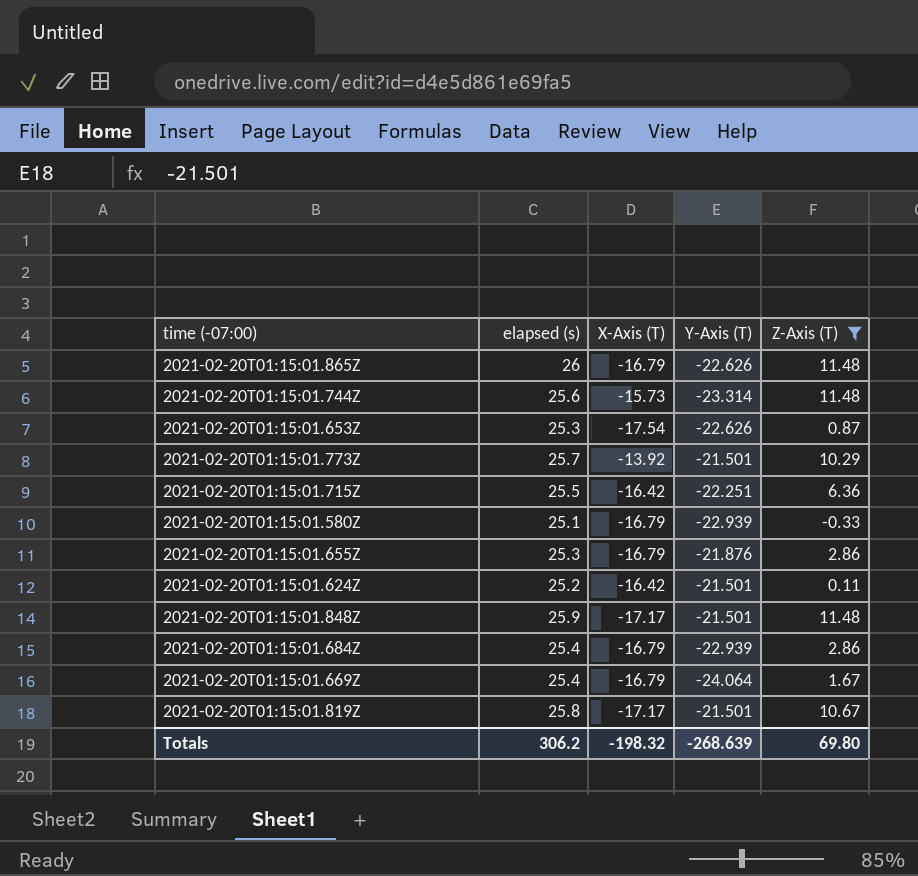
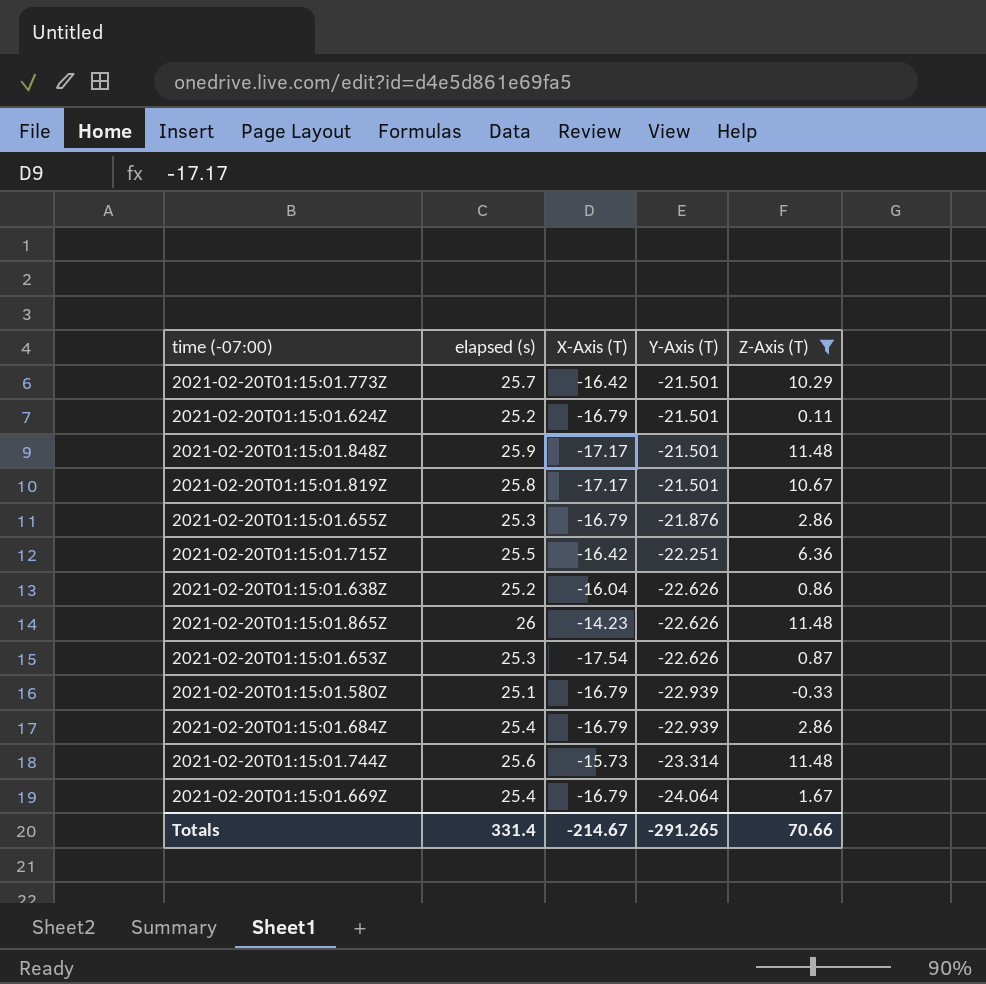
row order: none -> Y-Axis (T) descending
2021-02-20T01:15:01.773Z | X-Axis (T): -13.92 -> -16.42
2021-02-20T01:15:01.624Z | X-Axis (T): -16.42 -> -16.79
row 2021-02-20T01:15:01.638Z: none -> 25.2 | -16.04 | -22.626 | 0.86
2021-02-20T01:15:01.865Z | X-Axis (T): -16.79 -> -14.23
Totals | elapsed (s): 306.2 -> 331.4
Totals | X-Axis (T): -198.32 -> -214.67
Totals | Y-Axis (T): -268.639 -> -291.265
Totals | Z-Axis (T): 69.80 -> 70.66

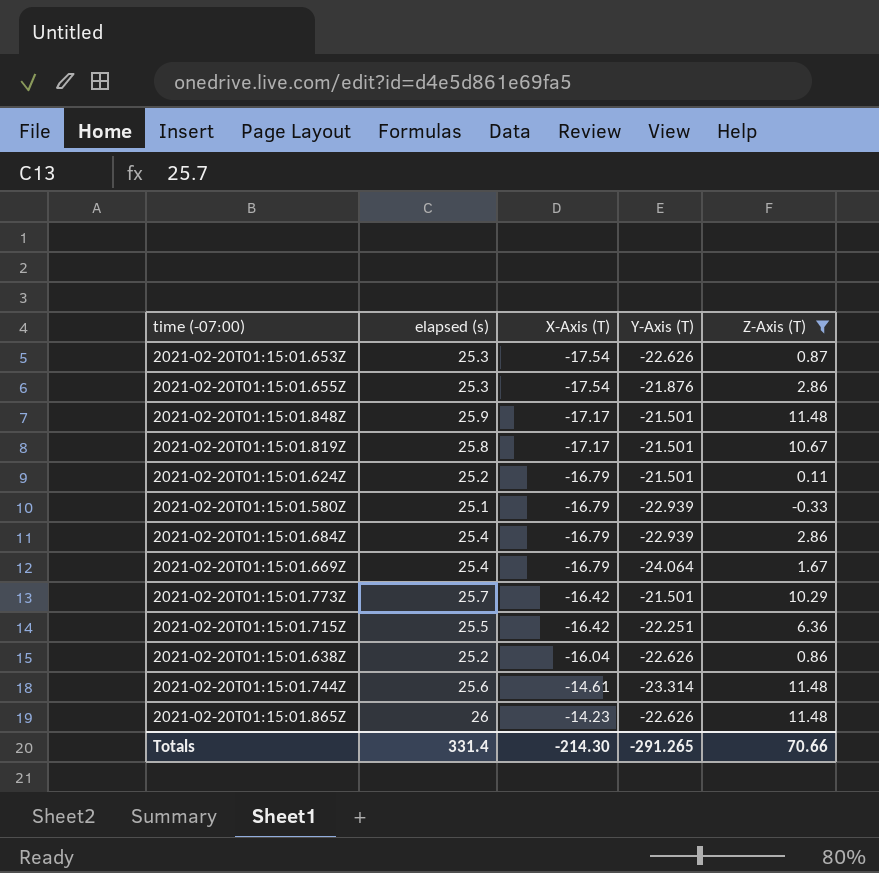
row order: Y-Axis (T) descending -> X-Axis (T) ascending
2021-02-20T01:15:01.655Z | X-Axis (T): -16.79 -> -17.54
2021-02-20T01:15:01.744Z | X-Axis (T): -15.73 -> -14.61
Totals | X-Axis (T): -214.67 -> -214.30

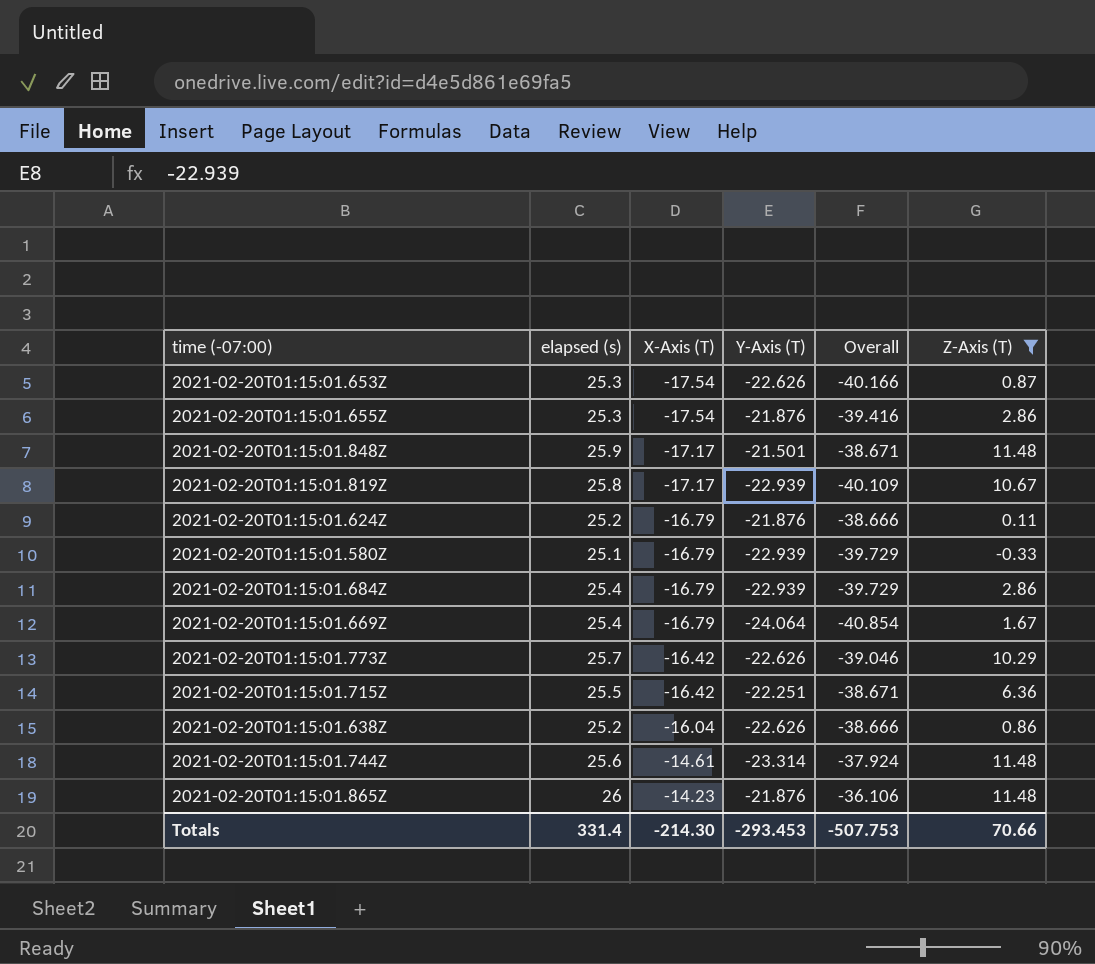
column Overall | formula: none -> [X-Axis (T)] + [Y-Axis (T)]
2021-02-20T01:15:01.819Z | Y-Axis (T): -21.501 -> -22.939
2021-02-20T01:15:01.624Z | Y-Axis (T): -21.501 -> -21.876
2021-02-20T01:15:01.773Z | Y-Axis (T): -21.501 -> -22.626
2021-02-20T01:15:01.865Z | Y-Axis (T): -22.626 -> -21.876
Totals | Y-Axis (T): -291.265 -> -293.453

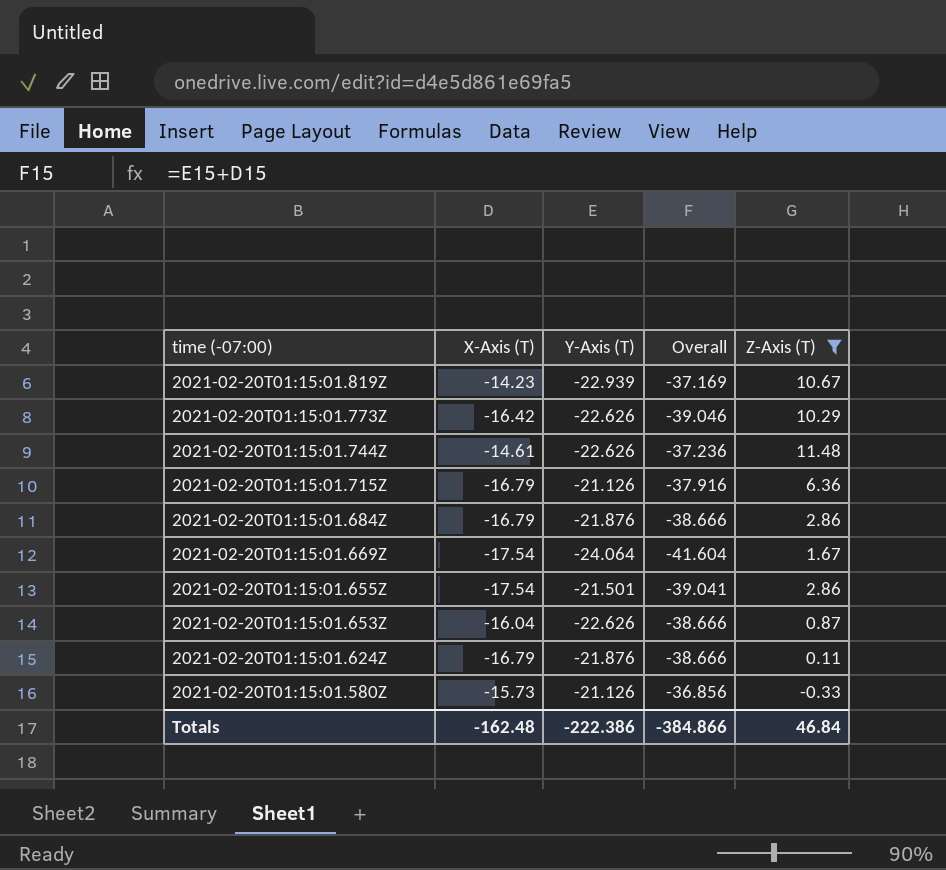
row order: X-Axis (T) ascending -> time (-07:00) descending
column elapsed (s) | position: 2 -> none
row 2021-02-20T01:15:01.848Z: 25.9 | -17.17 | -21.501 | -38.671 | 11.48 -> none
row 2021-02-20T01:15:01.638Z: 25.2 | -16.04 | -22.626 | -38.666 | 0.86 -> none
row 2021-02-20T01:15:01.865Z: 26 | -14.23 | -21.876 | -36.106 | 11.48 -> none
2021-02-20T01:15:01.819Z | X-Axis (T): -17.17 -> -14.23
2021-02-20T01:15:01.819Z | Overall: -40.109 -> -37.169
2021-02-20T01:15:01.744Z | Y-Axis (T): -23.314 -> -22.626
2021-02-20T01:15:01.744Z | Overall: -37.924 -> -37.236
2021-02-20T01:15:01.715Z | X-Axis (T): -16.42 -> -16.79
2021-02-20T01:15:01.715Z | Y-Axis (T): -22.251 -> -21.126
2021-02-20T01:15:01.715Z | Overall: -38.671 -> -37.916
2021-02-20T01:15:01.684Z | Y-Axis (T): -22.939 -> -21.876
2021-02-20T01:15:01.684Z | Overall: -39.729 -> -38.666
2021-02-20T01:15:01.669Z | X-Axis (T): -16.79 -> -17.54
2021-02-20T01:15:01.669Z | Overall: -40.854 -> -41.604
2021-02-20T01:15:01.655Z | Y-Axis (T): -21.876 -> -21.501
2021-02-20T01:15:01.655Z | Overall: -39.416 -> -39.041
2021-02-20T01:15:01.653Z | X-Axis (T): -17.54 -> -16.04
2021-02-20T01:15:01.653Z | Overall: -40.166 -> -38.666
2021-02-20T01:15:01.580Z | X-Axis (T): -16.79 -> -15.73
2021-02-20T01:15:01.580Z | Y-Axis (T): -22.939 -> -21.126
2021-02-20T01:15:01.580Z | Overall: -39.729 -> -36.856
Totals | X-Axis (T): -214.30 -> -162.48
Totals | Y-Axis (T): -293.453 -> -222.386
Totals | Overall: -507.753 -> -384.866
Totals | Z-Axis (T): 70.66 -> 46.84

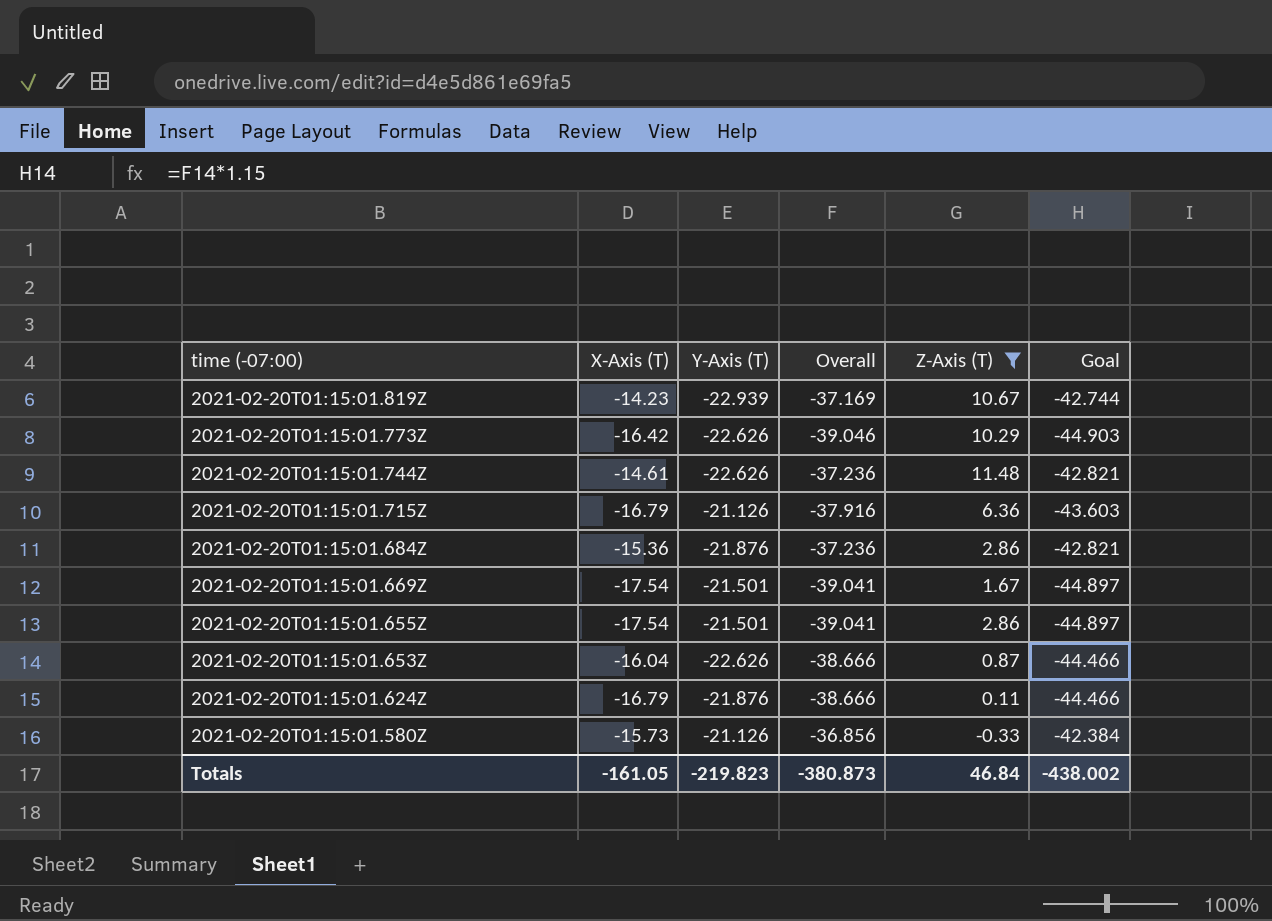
column Goal | formula: none -> [Overall] * 1.15
2021-02-20T01:15:01.684Z | X-Axis (T): -16.79 -> -15.36
2021-02-20T01:15:01.684Z | Overall: -38.666 -> -37.236
2021-02-20T01:15:01.669Z | Y-Axis (T): -24.064 -> -21.501
2021-02-20T01:15:01.669Z | Overall: -41.604 -> -39.041
Totals | X-Axis (T): -162.48 -> -161.05
Totals | Y-Axis (T): -222.386 -> -219.823
Totals | Overall: -384.866 -> -380.873

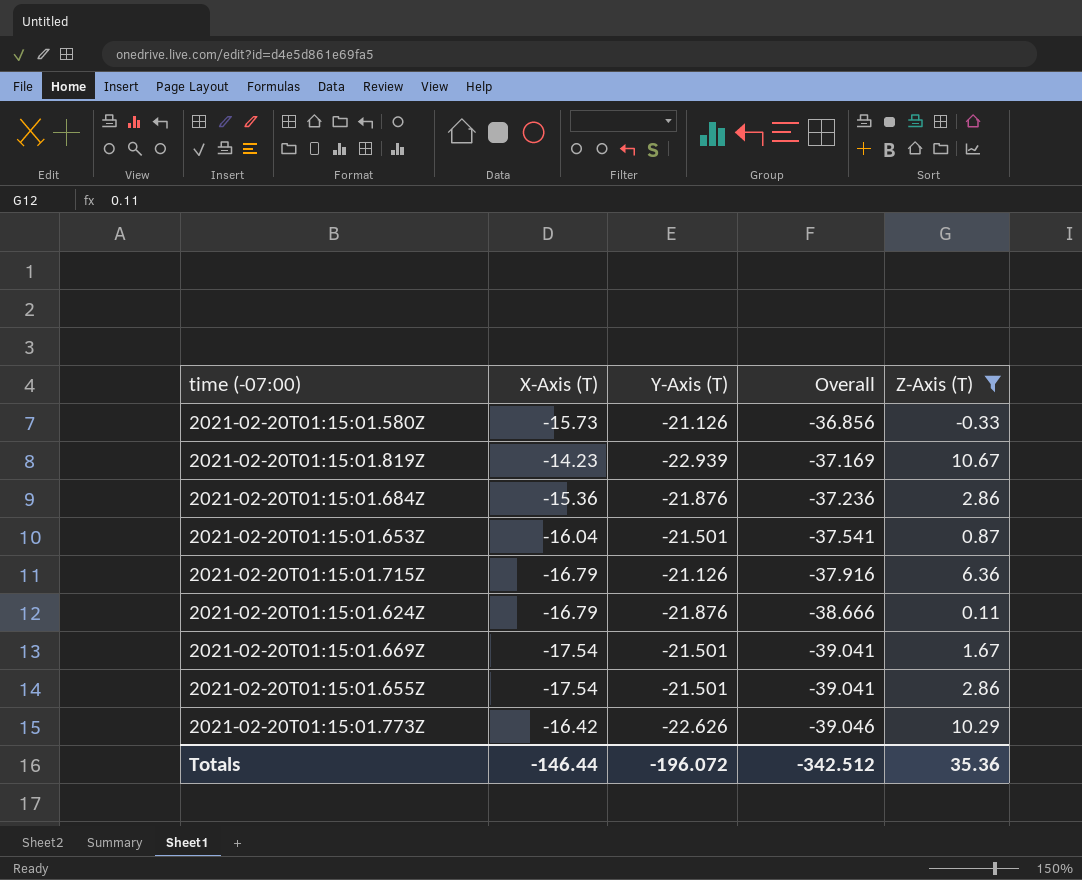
row order: time (-07:00) descending -> Overall descending
column Goal | formula: [Overall] * 1.15 -> none
row 2021-02-20T01:15:01.744Z: -14.61 | -22.626 | -37.236 | 11.48 | -42.821 -> none
2021-02-20T01:15:01.653Z | Y-Axis (T): -22.626 -> -21.501
2021-02-20T01:15:01.653Z | Overall: -38.666 -> -37.541
Totals | X-Axis (T): -161.05 -> -146.44
Totals | Y-Axis (T): -219.823 -> -196.072
Totals | Overall: -380.873 -> -342.512
Totals | Z-Axis (T): 46.84 -> 35.36

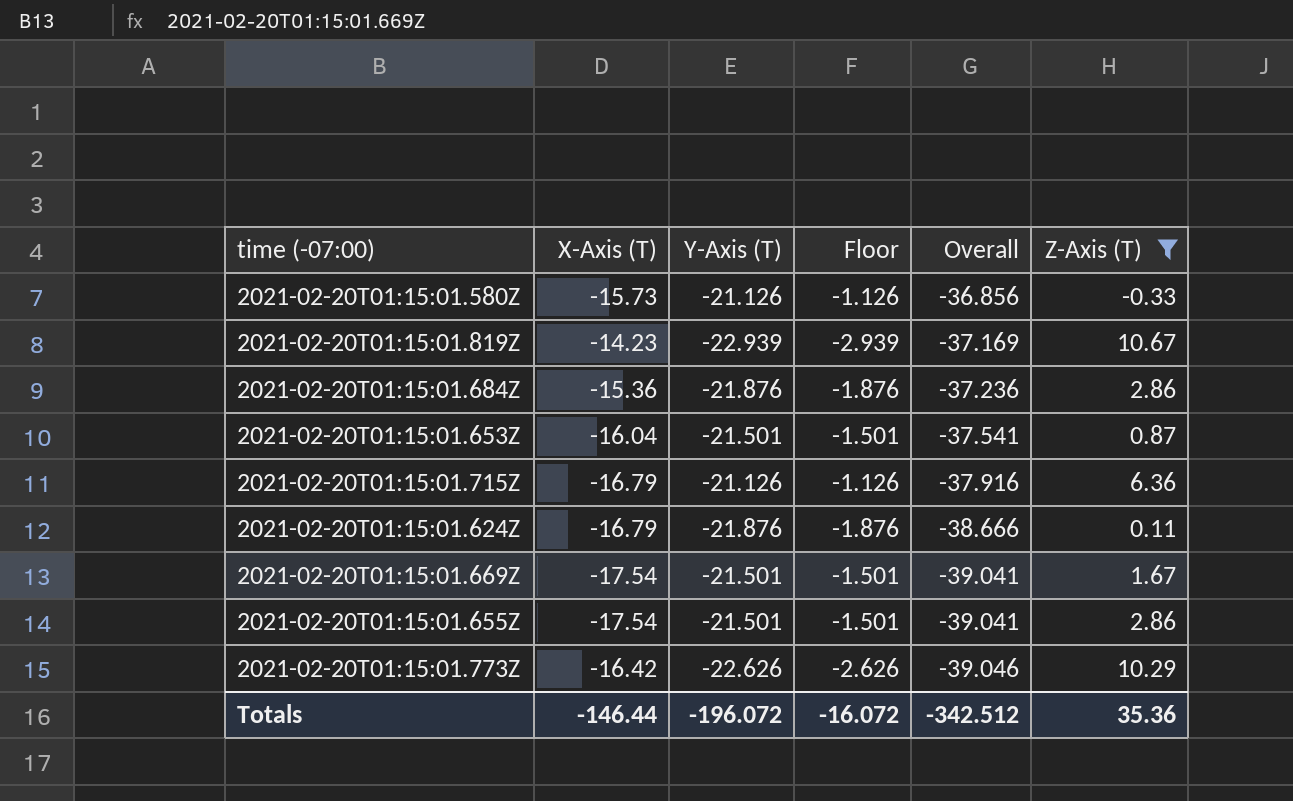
column Floor | formula: none -> [Y-Axis (T)] + 20

